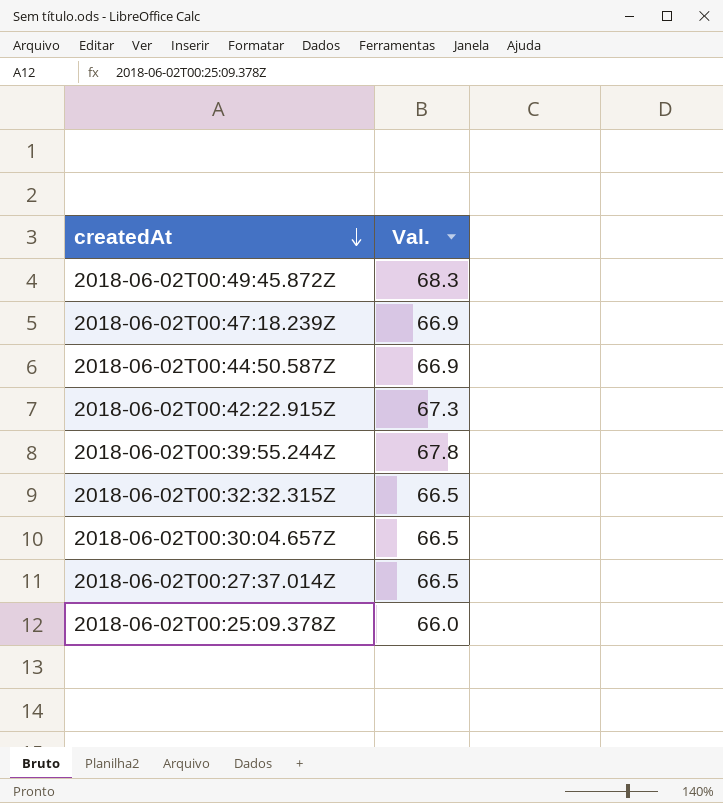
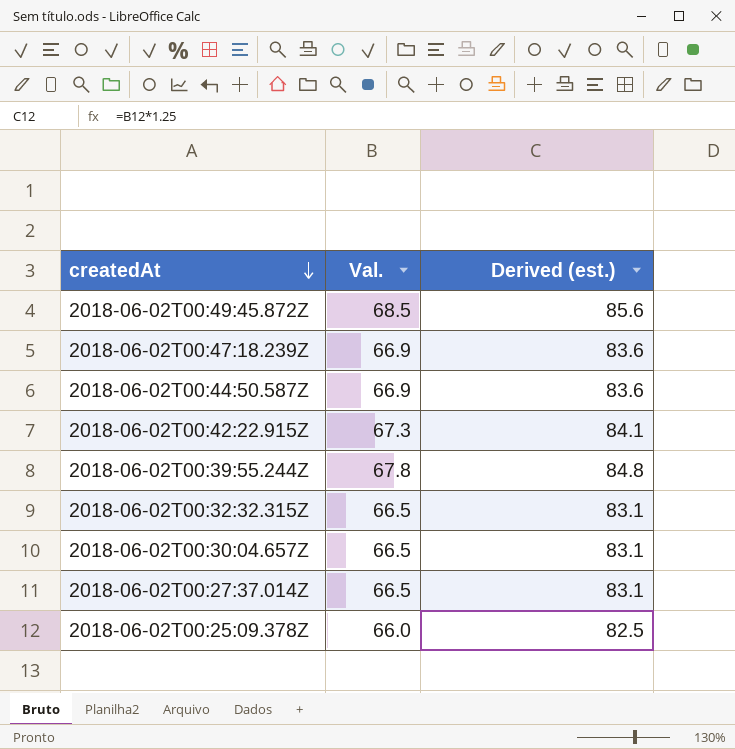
column Derived (est.) | formula: none -> [Val.] * 1.25
2018-06-02T00:49:45.872Z | Val.: 68.3 -> 68.5

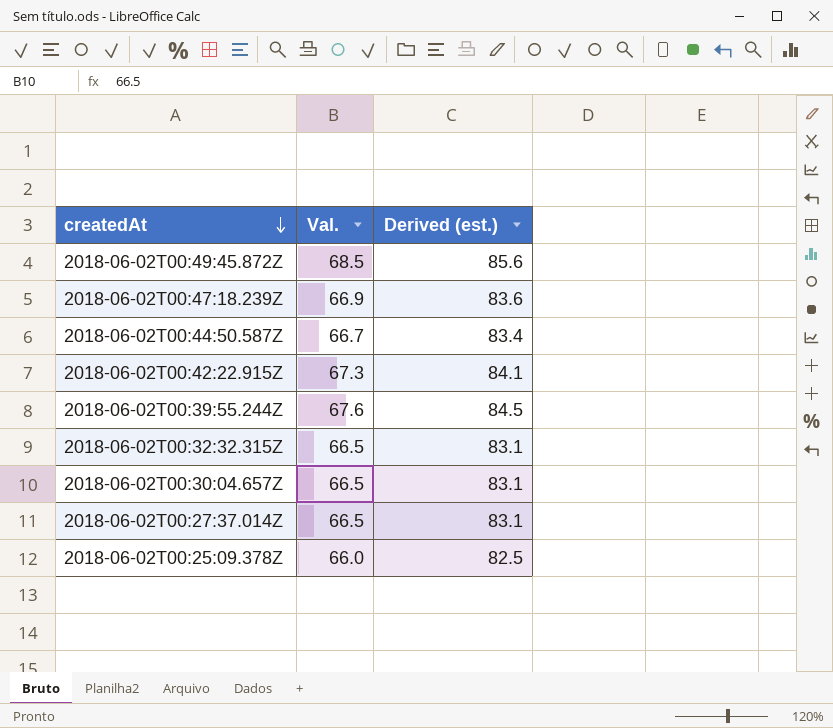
2018-06-02T00:44:50.587Z | Val.: 66.9 -> 66.7
2018-06-02T00:44:50.587Z | Derived (est.): 83.6 -> 83.4
2018-06-02T00:39:55.244Z | Val.: 67.8 -> 67.6
2018-06-02T00:39:55.244Z | Derived (est.): 84.8 -> 84.5

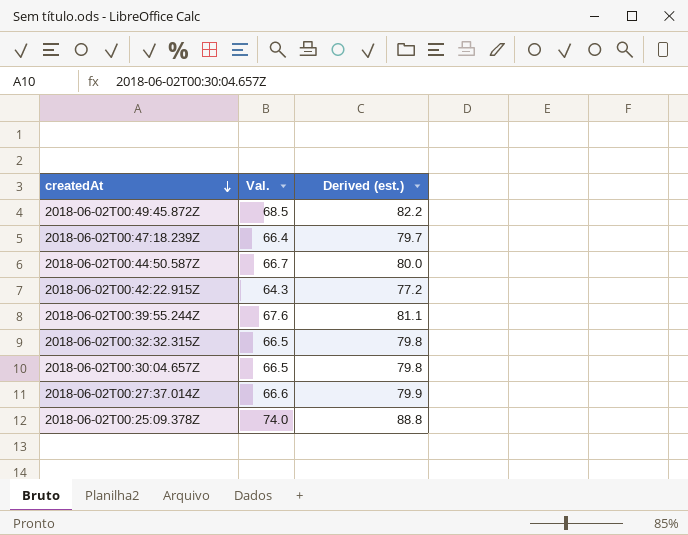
column Derived (est.) | formula: [Val.] * 1.25 -> [Val.] * 1.2
2018-06-02T00:47:18.239Z | Val.: 66.9 -> 66.4
2018-06-02T00:42:22.915Z | Val.: 67.3 -> 64.3
2018-06-02T00:27:37.014Z | Val.: 66.5 -> 66.6
2018-06-02T00:25:09.378Z | Val.: 66.0 -> 74.0

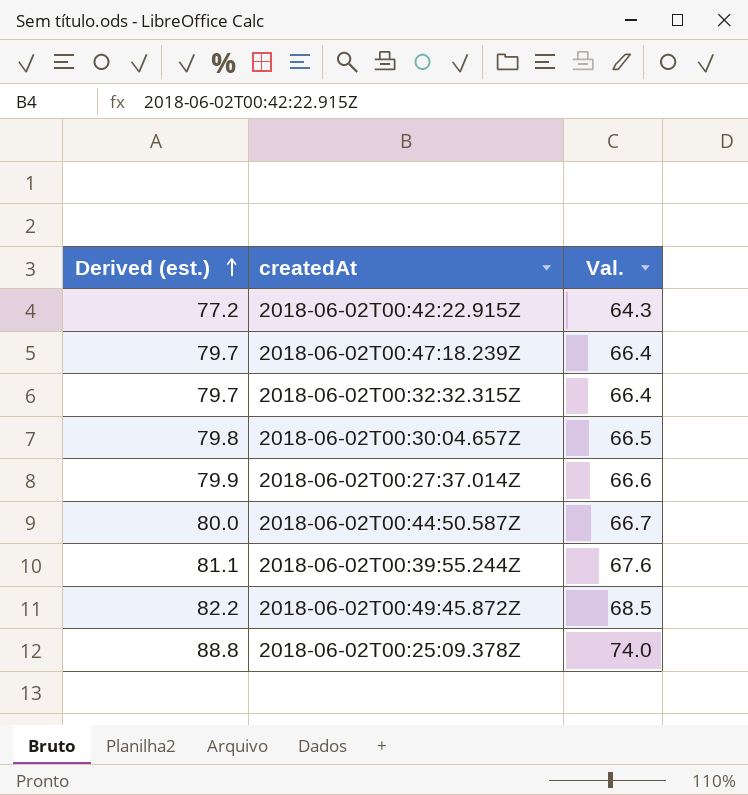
row order: createdAt descending -> Derived (est.) ascending
column Derived (est.) | position: 3 -> 1
2018-06-02T00:32:32.315Z | Derived (est.): 79.8 -> 79.7
2018-06-02T00:32:32.315Z | Val.: 66.5 -> 66.4

